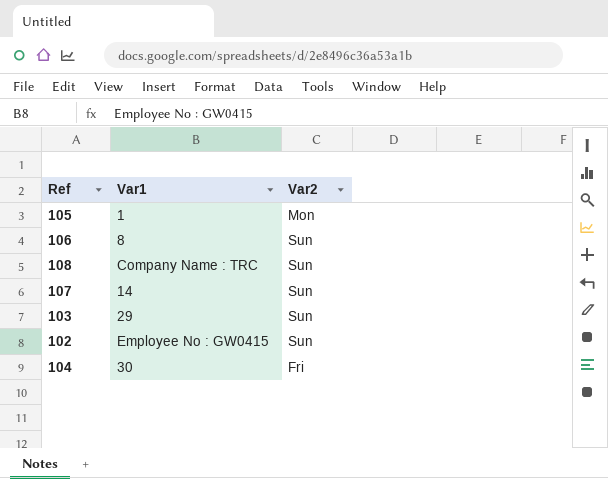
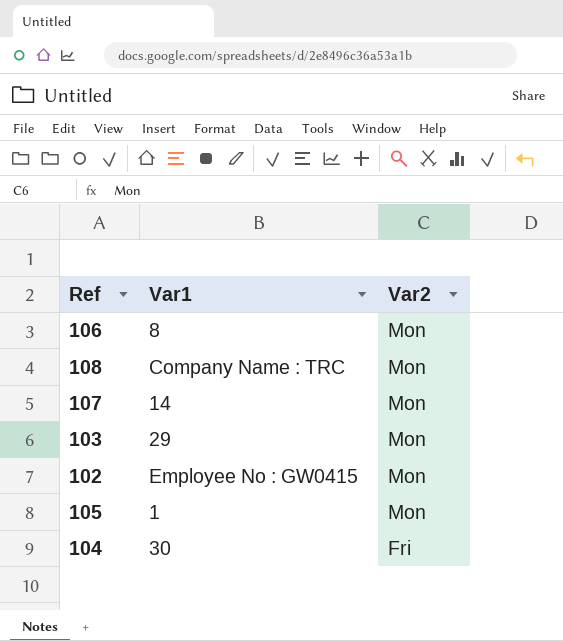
row order: none -> Var2 descending
106 | Var2: Sun -> Mon
108 | Var2: Sun -> Mon
107 | Var2: Sun -> Mon
103 | Var2: Sun -> Mon
102 | Var2: Sun -> Mon

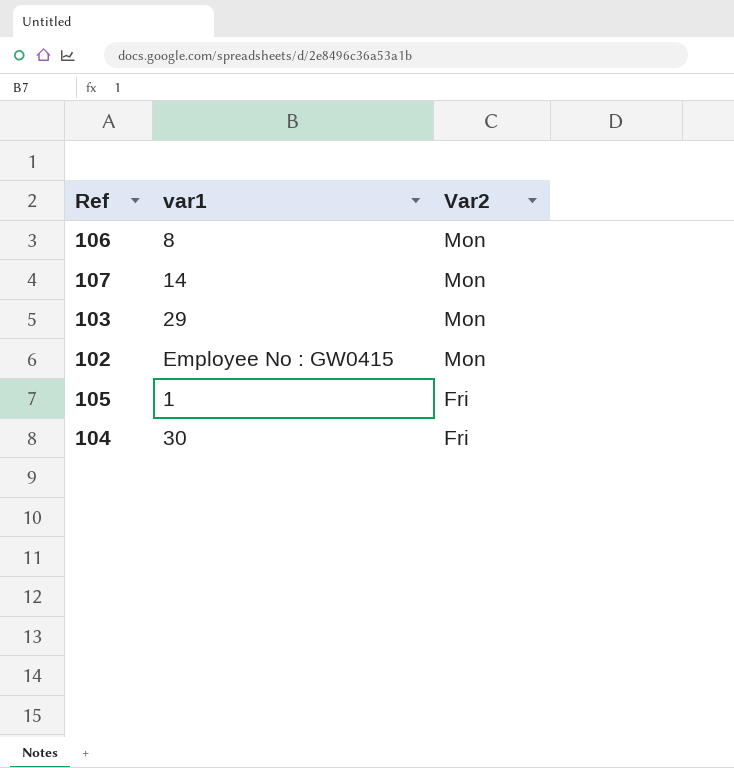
column name: Var1 -> var1
row 108: Company Name : TRC | Mon -> none
105 | Var2: Mon -> Fri

